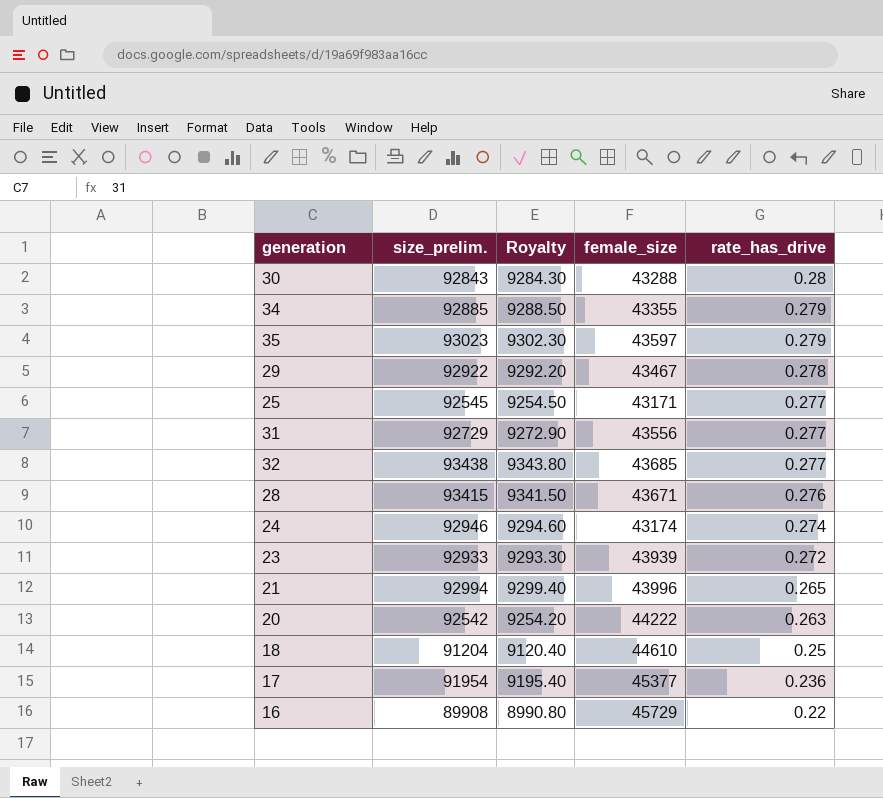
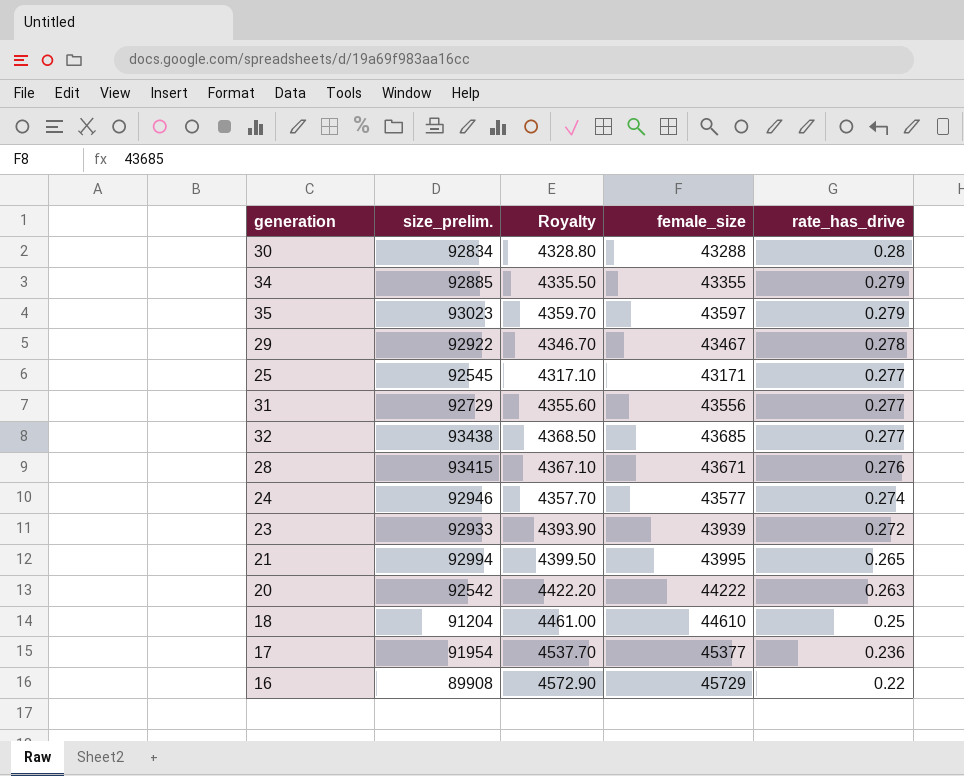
column Royalty | formula: [size_prelim.] * 0.1 -> [female_size] * 0.1
30 | size_prelim.: 92843 -> 92834
24 | female_size: 43174 -> 43577
21 | female_size: 43996 -> 43995

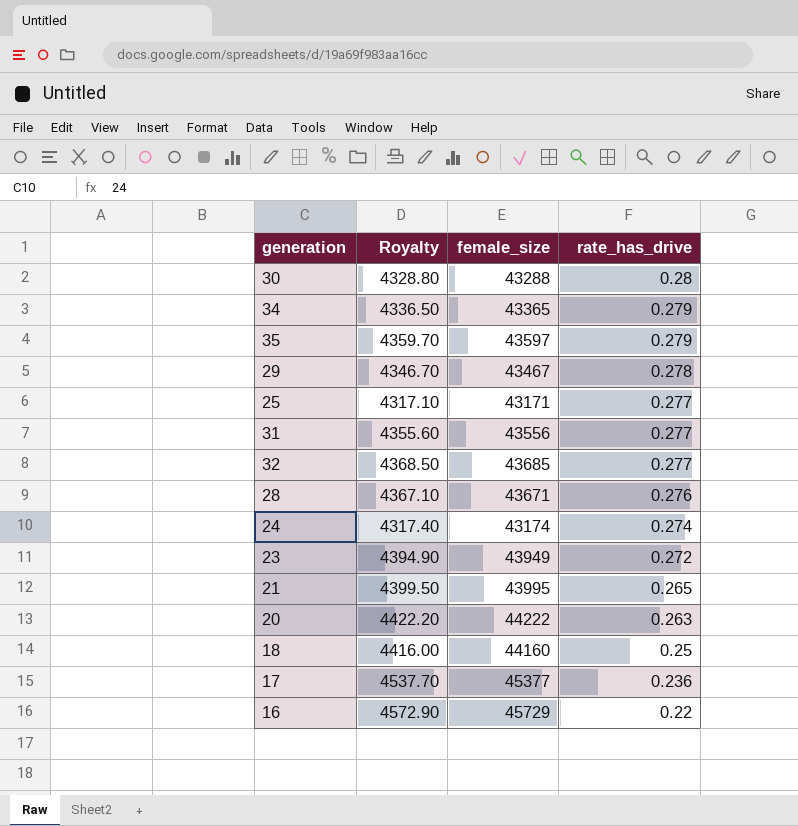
column size_prelim. | position: 2 -> none
34 | Royalty: 4335.50 -> 4336.50
34 | female_size: 43355 -> 43365
24 | Royalty: 4357.70 -> 4317.40
24 | female_size: 43577 -> 43174
23 | Royalty: 4393.90 -> 4394.90
23 | female_size: 43939 -> 43949
18 | Royalty: 4461.00 -> 4416.00
18 | female_size: 44610 -> 44160

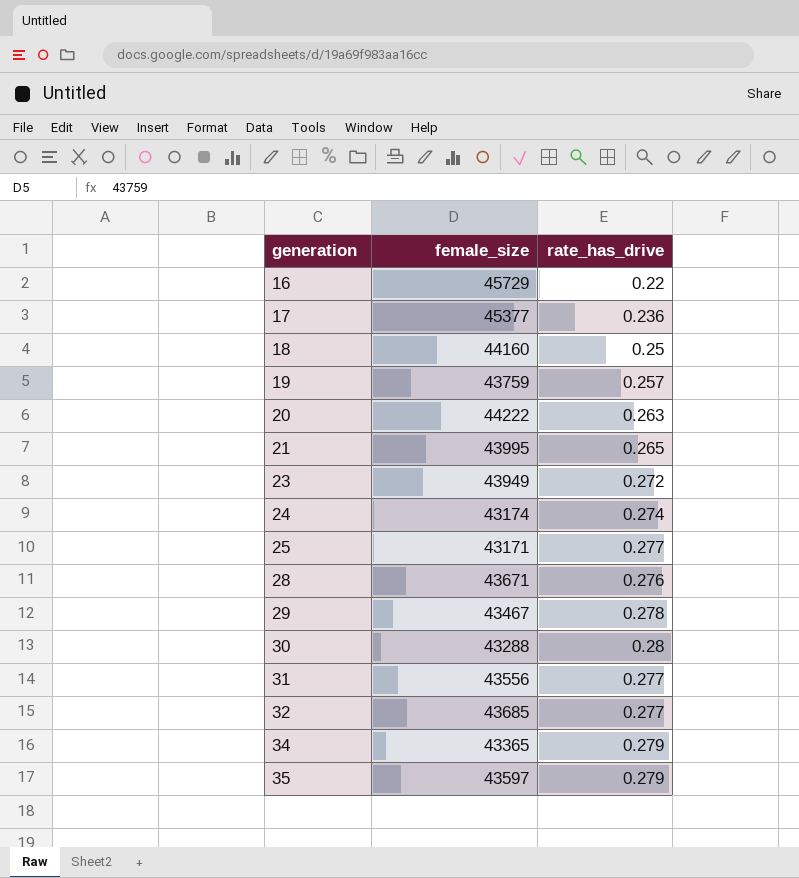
row order: rate_has_drive descending -> generation ascending
column Royalty | formula: [female_size] * 0.1 -> none
row 19: none -> 43759 | 0.257

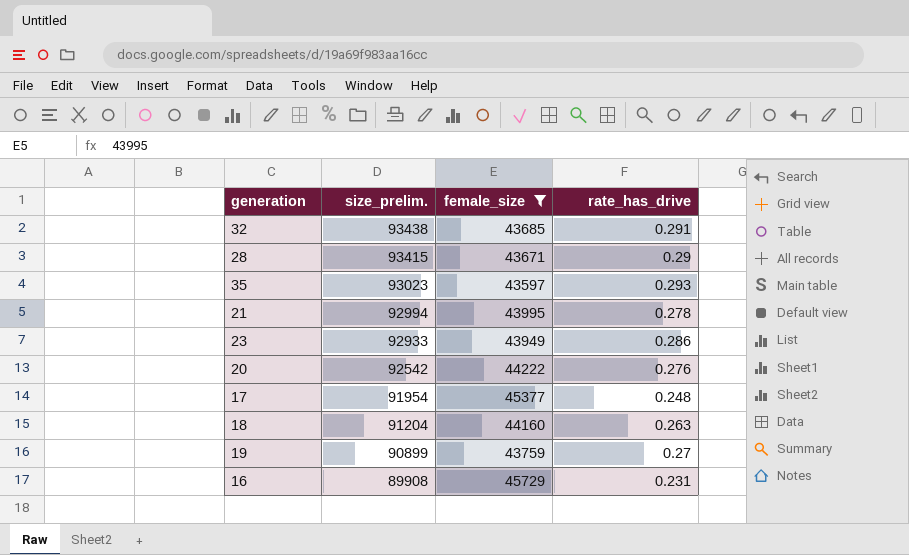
filter: none -> female_size >= 43597
row order: generation ascending -> size_prelim. descending
column size_prelim. | position: none -> 2
32 | rate_has_drive: 0.277 -> 0.291
28 | rate_has_drive: 0.276 -> 0.29
35 | rate_has_drive: 0.279 -> 0.293
21 | rate_has_drive: 0.265 -> 0.278
23 | rate_has_drive: 0.272 -> 0.286
20 | rate_has_drive: 0.263 -> 0.276
17 | rate_has_drive: 0.236 -> 0.248
18 | rate_has_drive: 0.25 -> 0.263
19 | rate_has_drive: 0.257 -> 0.27
16 | rate_has_drive: 0.22 -> 0.231

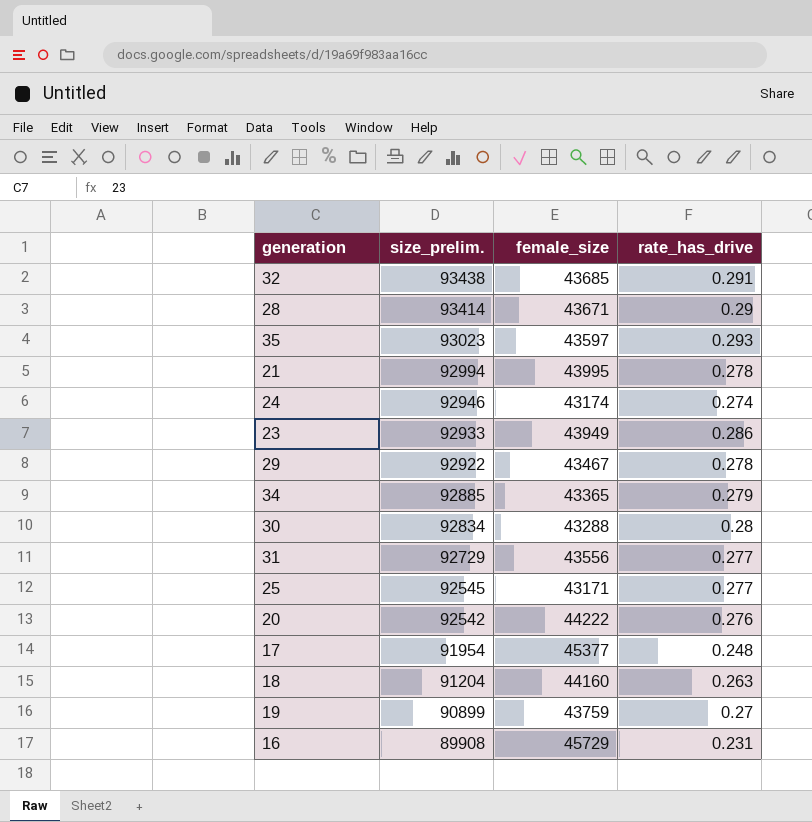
filter: female_size >= 43597 -> none
28 | size_prelim.: 93415 -> 93414

